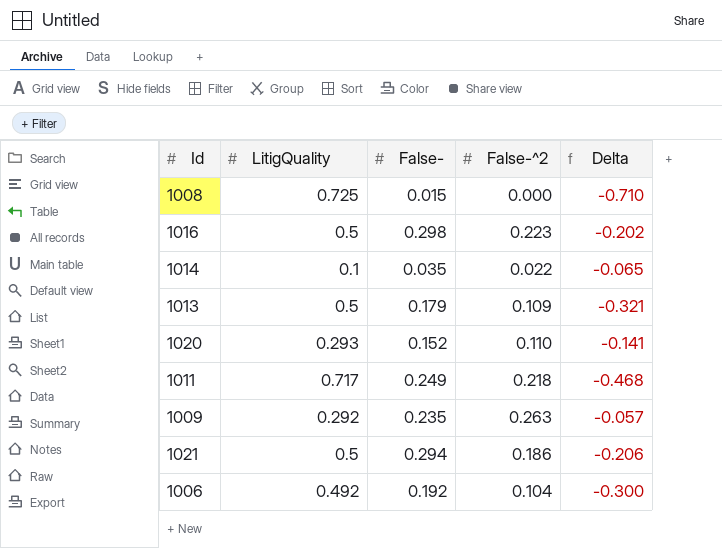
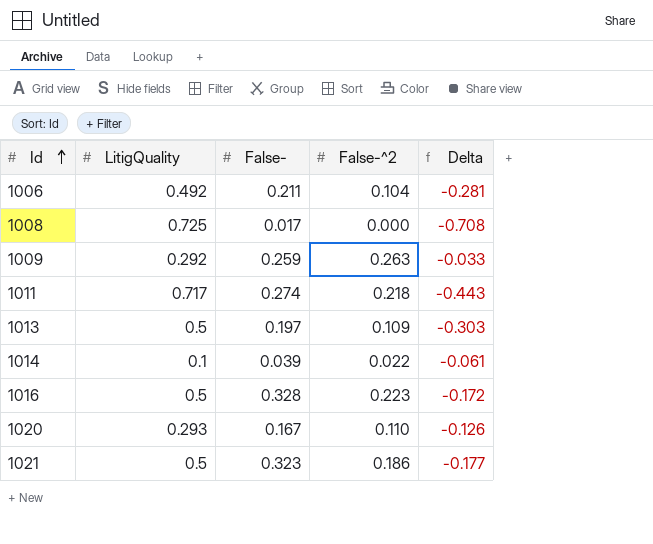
row order: none -> Id ascending
1006 | False-: 0.192 -> 0.211
1006 | Delta: -0.300 -> -0.281
1008 | False-: 0.015 -> 0.017
1008 | Delta: -0.710 -> -0.708
1009 | False-: 0.235 -> 0.259
1009 | Delta: -0.057 -> -0.033
1011 | False-: 0.249 -> 0.274
1011 | Delta: -0.468 -> -0.443
1013 | False-: 0.179 -> 0.197
1013 | Delta: -0.321 -> -0.303
1014 | False-: 0.035 -> 0.039
1014 | Delta: -0.065 -> -0.061
1016 | False-: 0.298 -> 0.328
1016 | Delta: -0.202 -> -0.172
1020 | False-: 0.152 -> 0.167
1020 | Delta: -0.141 -> -0.126
1021 | False-: 0.294 -> 0.323
1021 | Delta: -0.206 -> -0.177

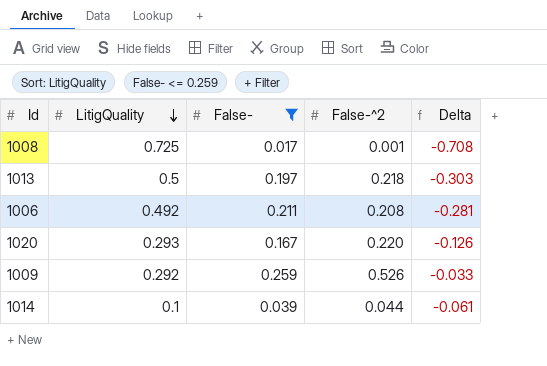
filter: none -> False- <= 0.259
row order: Id ascending -> LitigQuality descending
1008 | False-^2: 0.000 -> 0.001
1013 | False-^2: 0.109 -> 0.218
1006 | False-^2: 0.104 -> 0.208
1020 | False-^2: 0.110 -> 0.220
1009 | False-^2: 0.263 -> 0.526
1014 | False-^2: 0.022 -> 0.044

